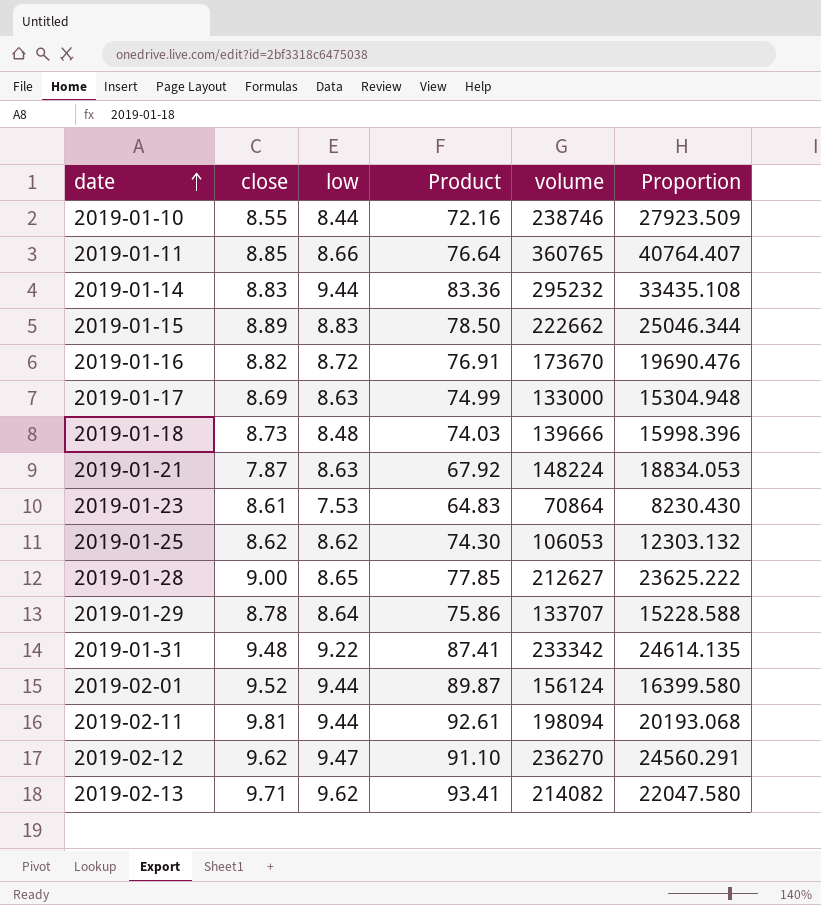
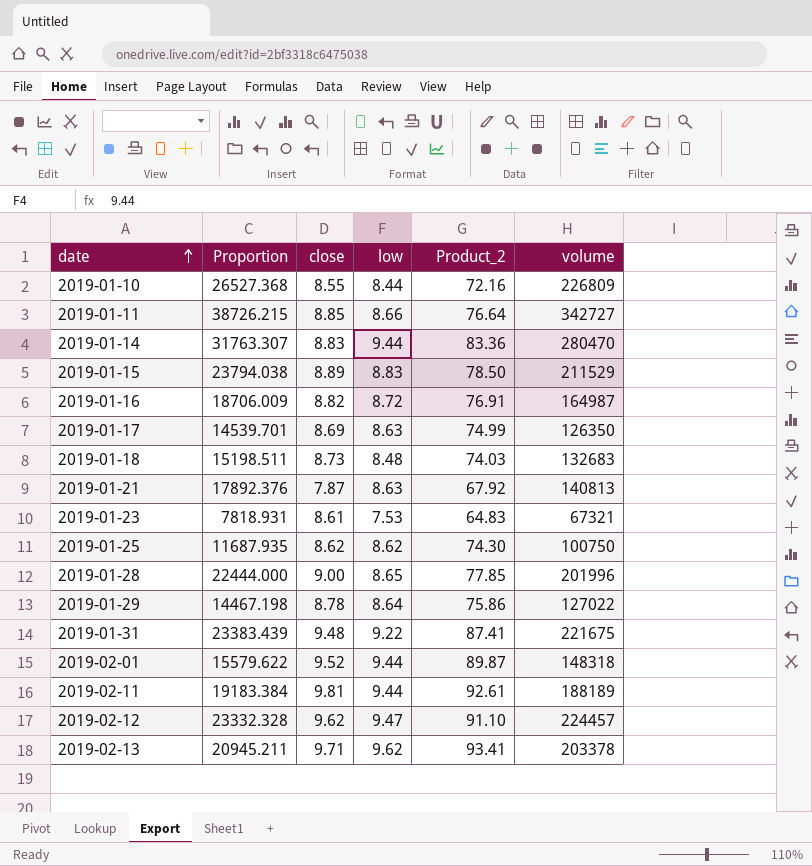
column Proportion | position: 6 -> 2
column name: Product -> Product_2
2019-01-10 | Proportion: 27923.509 -> 26527.368
2019-01-10 | volume: 238746 -> 226809
2019-01-11 | Proportion: 40764.407 -> 38726.215
2019-01-11 | volume: 360765 -> 342727
2019-01-14 | Proportion: 33435.108 -> 31763.307
2019-01-14 | volume: 295232 -> 280470
2019-01-15 | Proportion: 25046.344 -> 23794.038
2019-01-15 | volume: 222662 -> 211529
2019-01-16 | Proportion: 19690.476 -> 18706.009
2019-01-16 | volume: 173670 -> 164987
2019-01-17 | Proportion: 15304.948 -> 14539.701
2019-01-17 | volume: 133000 -> 126350
2019-01-18 | Proportion: 15998.396 -> 15198.511
2019-01-18 | volume: 139666 -> 132683
2019-01-21 | Proportion: 18834.053 -> 17892.376
2019-01-21 | volume: 148224 -> 140813
2019-01-23 | Proportion: 8230.430 -> 7818.931
2019-01-23 | volume: 70864 -> 67321
2019-01-25 | Proportion: 12303.132 -> 11687.935
2019-01-25 | volume: 106053 -> 100750
2019-01-28 | Proportion: 23625.222 -> 22444.000
2019-01-28 | volume: 212627 -> 201996
2019-01-29 | Proportion: 15228.588 -> 14467.198
2019-01-29 | volume: 133707 -> 127022
2019-01-31 | Proportion: 24614.135 -> 23383.439
2019-01-31 | volume: 233342 -> 221675
2019-02-01 | Proportion: 16399.580 -> 15579.622
2019-02-01 | volume: 156124 -> 148318
2019-02-11 | Proportion: 20193.068 -> 19183.384
2019-02-11 | volume: 198094 -> 188189
2019-02-12 | Proportion: 24560.291 -> 23332.328
2019-02-12 | volume: 236270 -> 224457
2019-02-13 | Proportion: 22047.580 -> 20945.211
2019-02-13 | volume: 214082 -> 203378

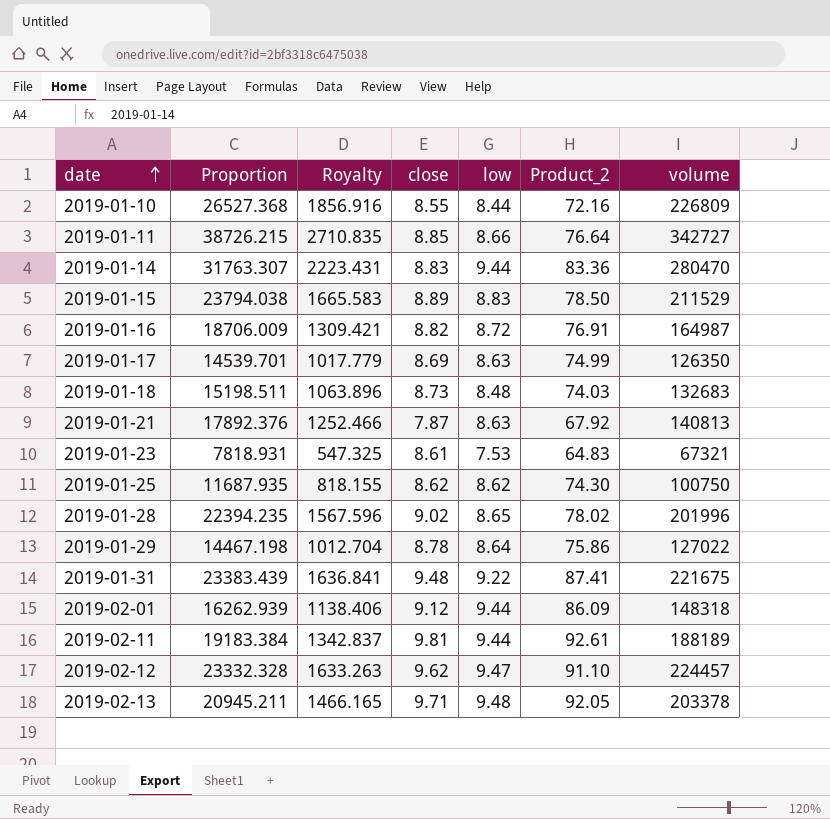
column Royalty | formula: none -> [Proportion] * 0.07
2019-01-28 | Proportion: 22444.000 -> 22394.235
2019-01-28 | close: 9.00 -> 9.02
2019-01-28 | Product_2: 77.85 -> 78.02
2019-02-01 | Proportion: 15579.622 -> 16262.939
2019-02-01 | close: 9.52 -> 9.12
2019-02-01 | Product_2: 89.87 -> 86.09
2019-02-13 | low: 9.62 -> 9.48
2019-02-13 | Product_2: 93.41 -> 92.05

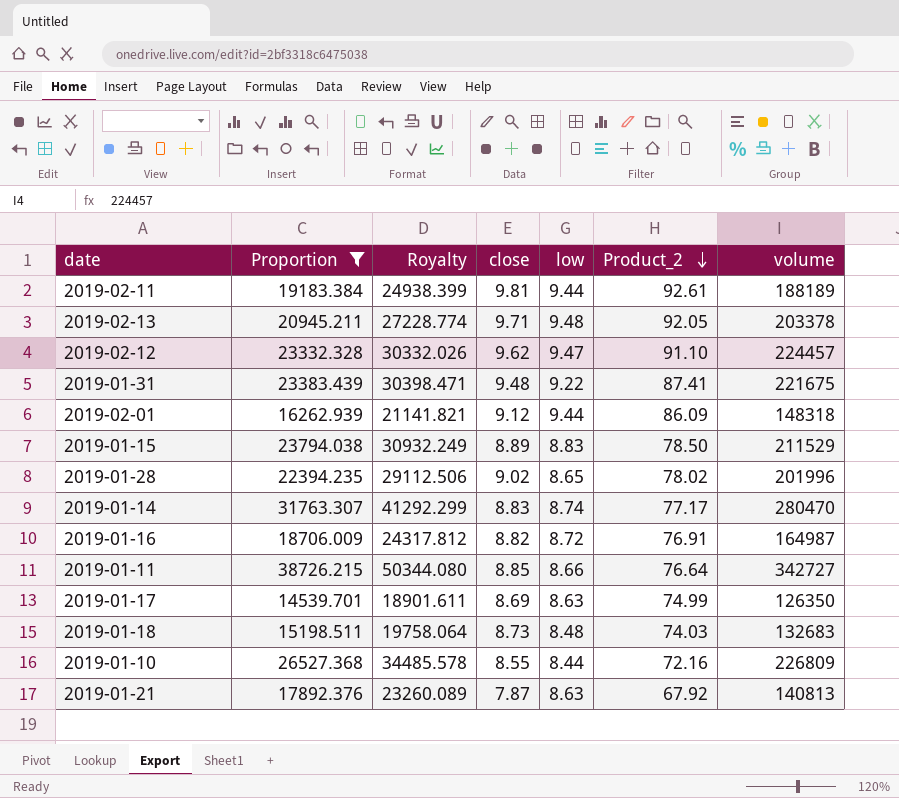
filter: none -> Proportion >= 14539.701
row order: date ascending -> Product_2 descending
column Royalty | formula: [Proportion] * 0.07 -> [Proportion] * 1.3
2019-01-14 | low: 9.44 -> 8.74
2019-01-14 | Product_2: 83.36 -> 77.17

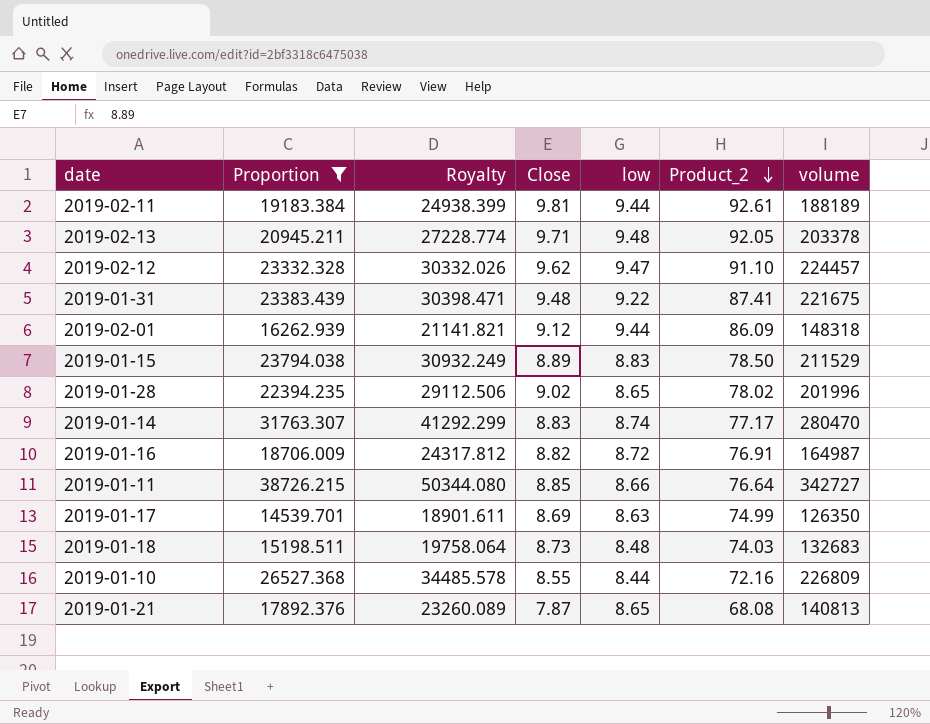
column name: close -> Close
2019-01-21 | low: 8.63 -> 8.65
2019-01-21 | Product_2: 67.92 -> 68.08

